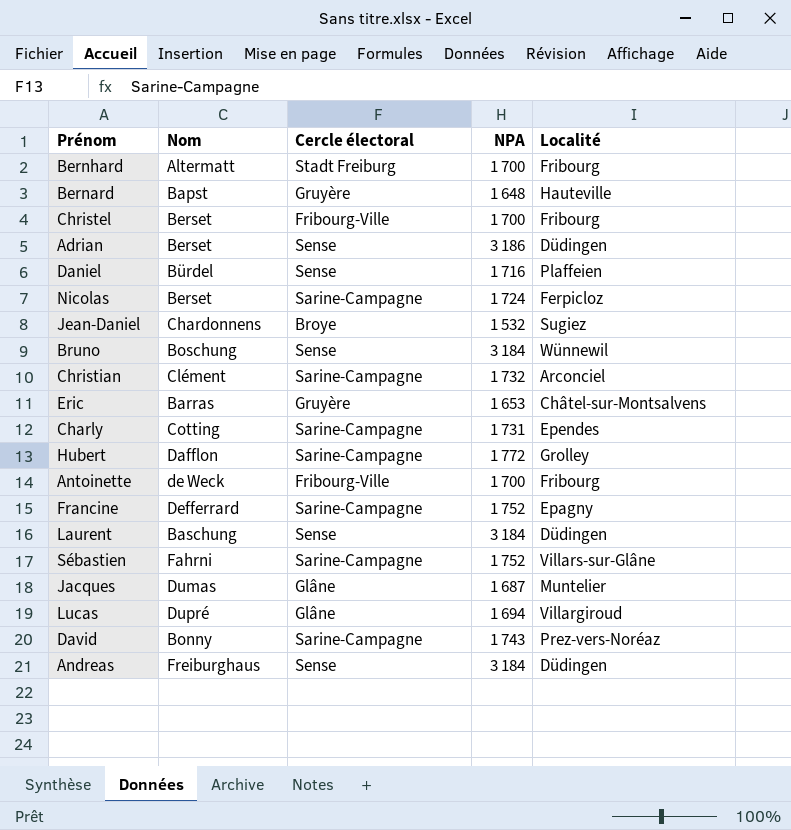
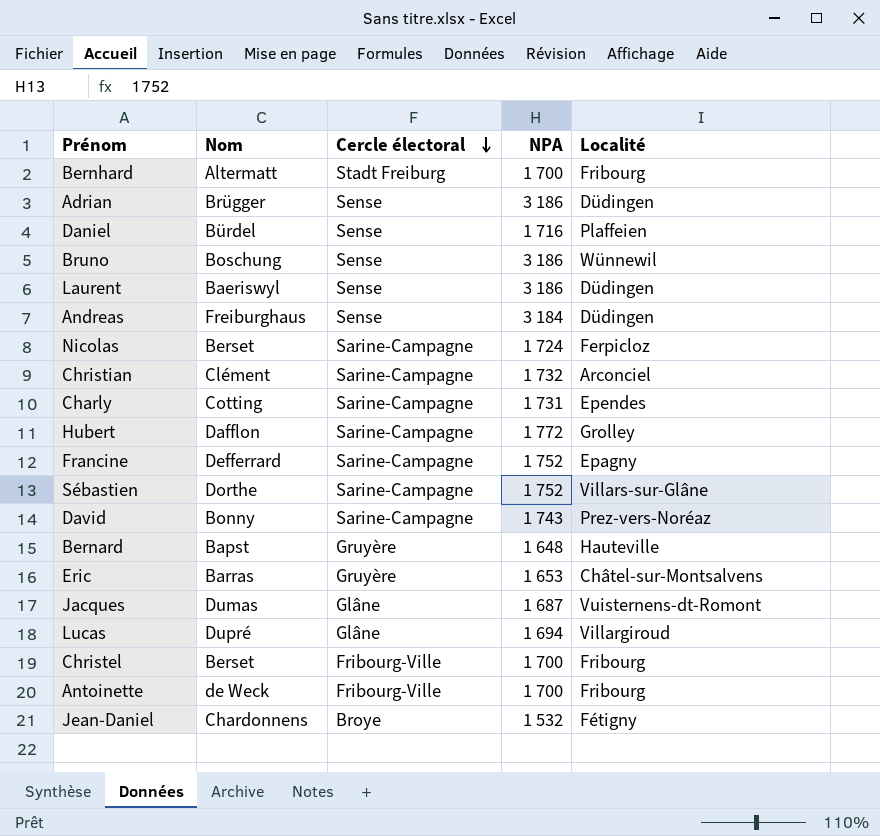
row order: none -> Cercle électoral descending
Adrian | Nom: Berset -> Brügger
Bruno | NPA: 3 184 -> 3 186
Laurent | Nom: Baschung -> Baeriswyl
Laurent | NPA: 3 184 -> 3 186
Sébastien | Nom: Fahrni -> Dorthe
Jacques | Localité: Muntelier -> Vuisternens-dt-Romont
Jean-Daniel | Localité: Sugiez -> Fétigny

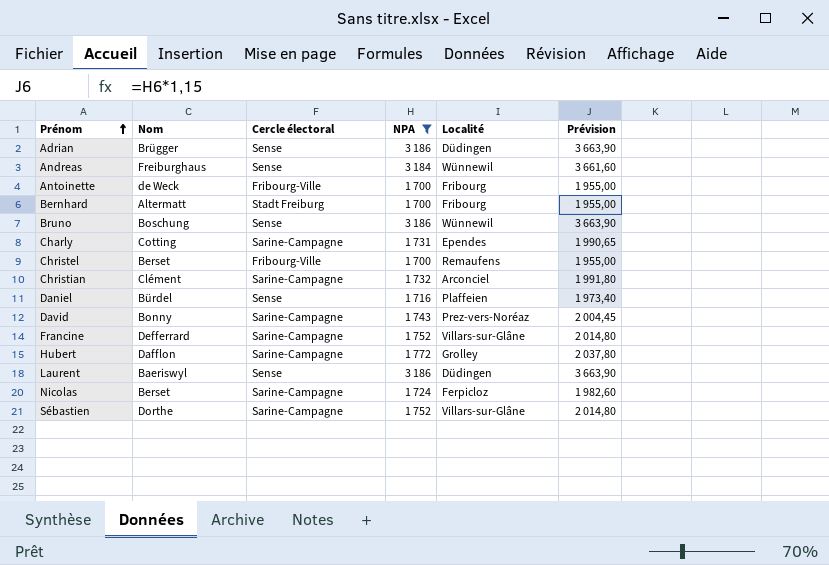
filter: none -> NPA >= 1 700
row order: Cercle électoral descending -> Prénom ascending
column Prévision | formula: none -> [NPA] * 1,15
Andreas | Localité: Düdingen -> Wünnewil
Christel | Localité: Fribourg -> Remaufens
Francine | Localité: Epagny -> Villars-sur-Glâne

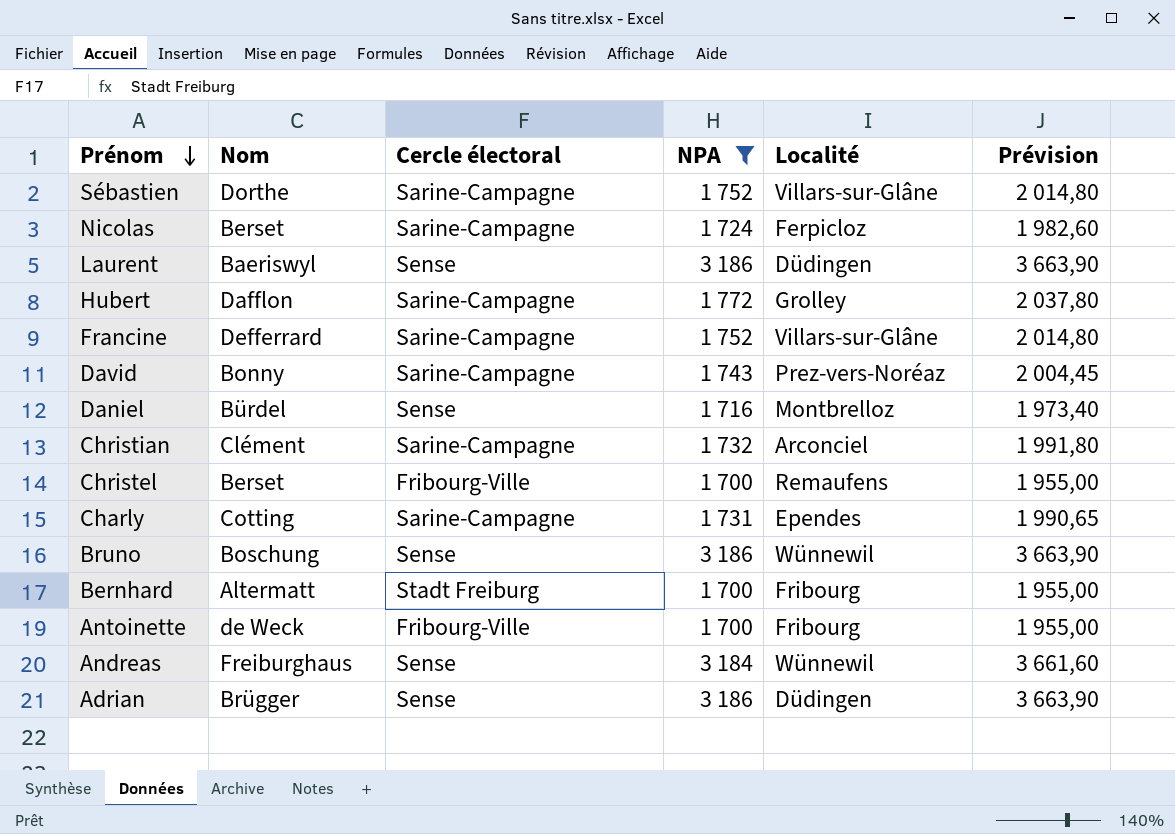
row order: Prénom ascending -> Prénom descending
Daniel | Localité: Plaffeien -> Montbrelloz

